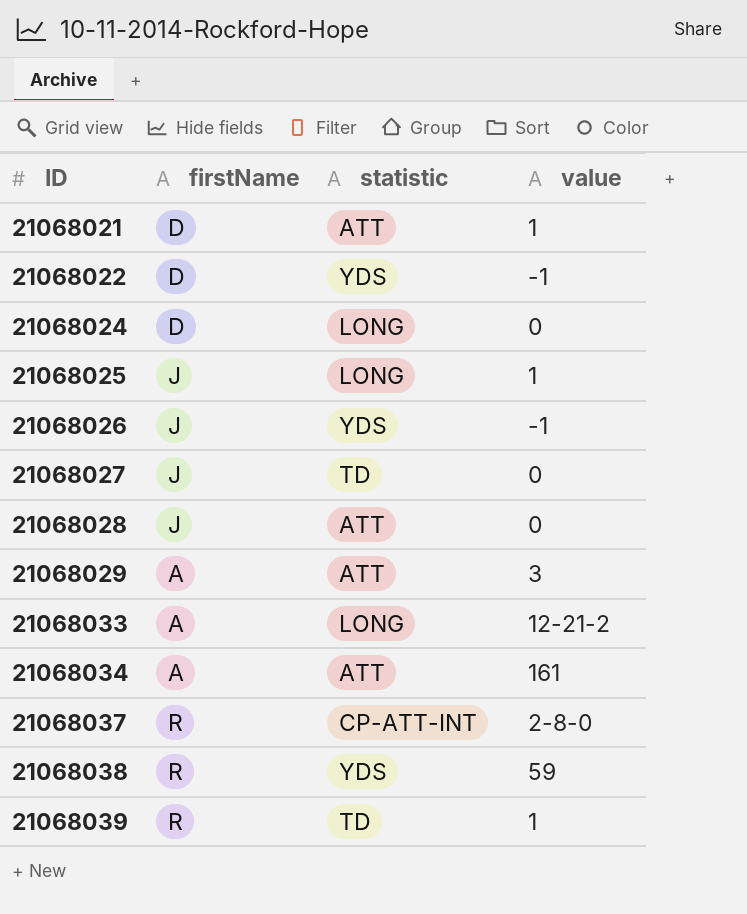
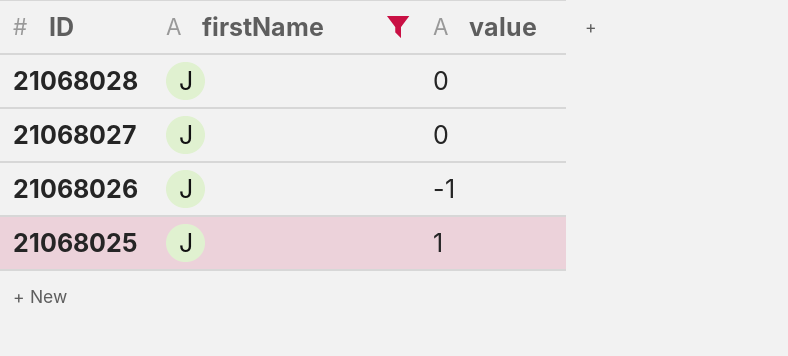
filter: none -> firstName = J
row order: ID ascending -> ID descending
column statistic | position: 3 -> none

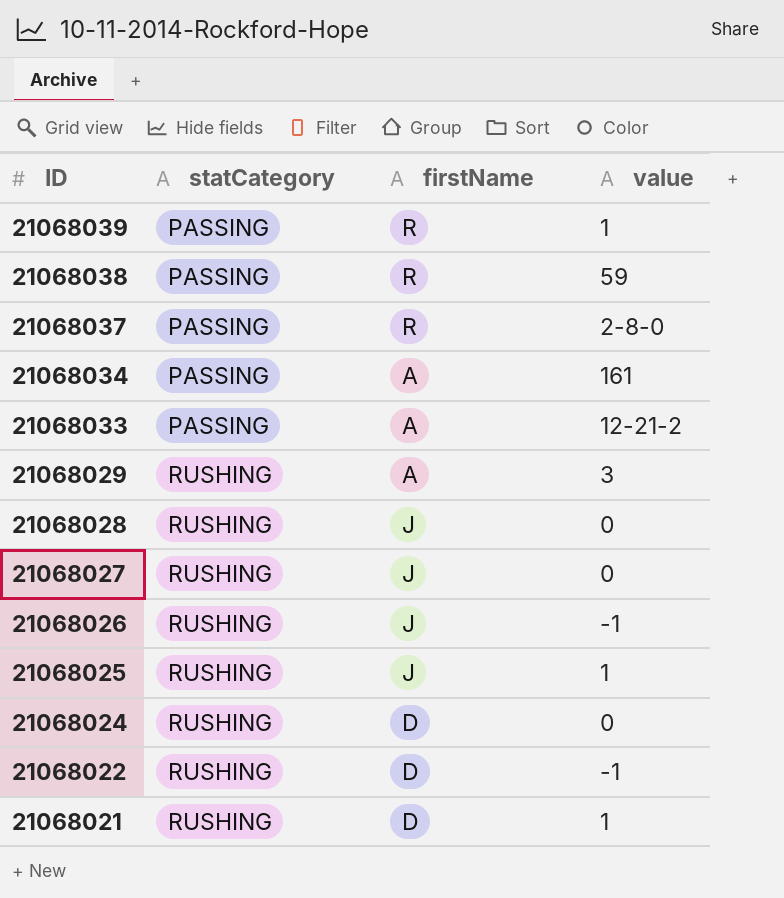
filter: firstName = J -> none
column statCategory | position: none -> 2

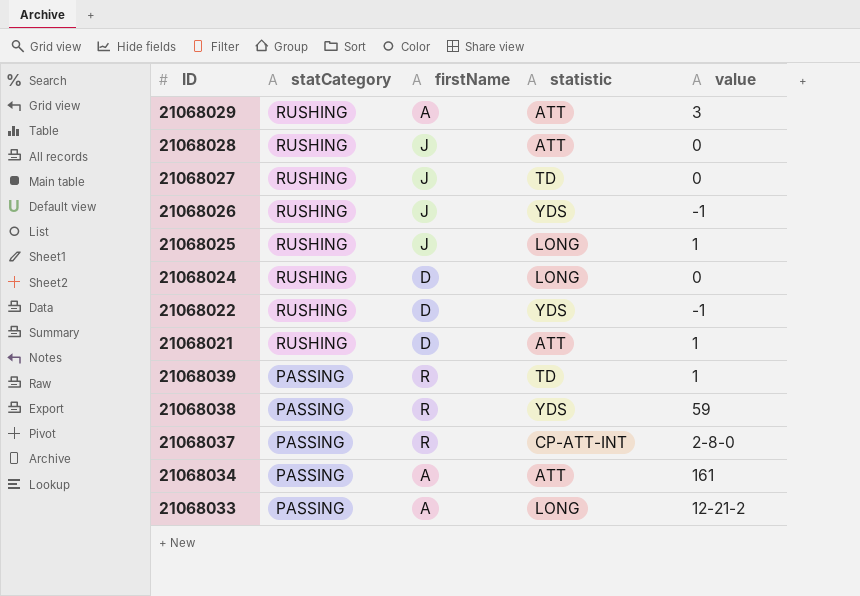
row order: ID descending -> statCategory descending
column statistic | position: none -> 4

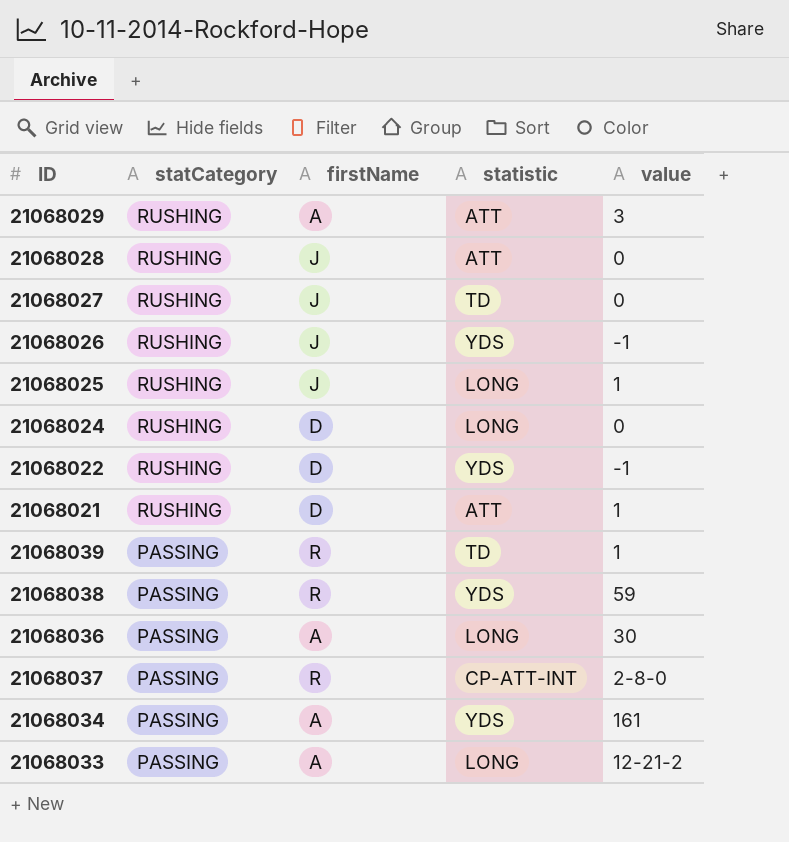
row 21068036: none -> PASSING | A | LONG | 30
21068034 | statistic: ATT -> YDS

